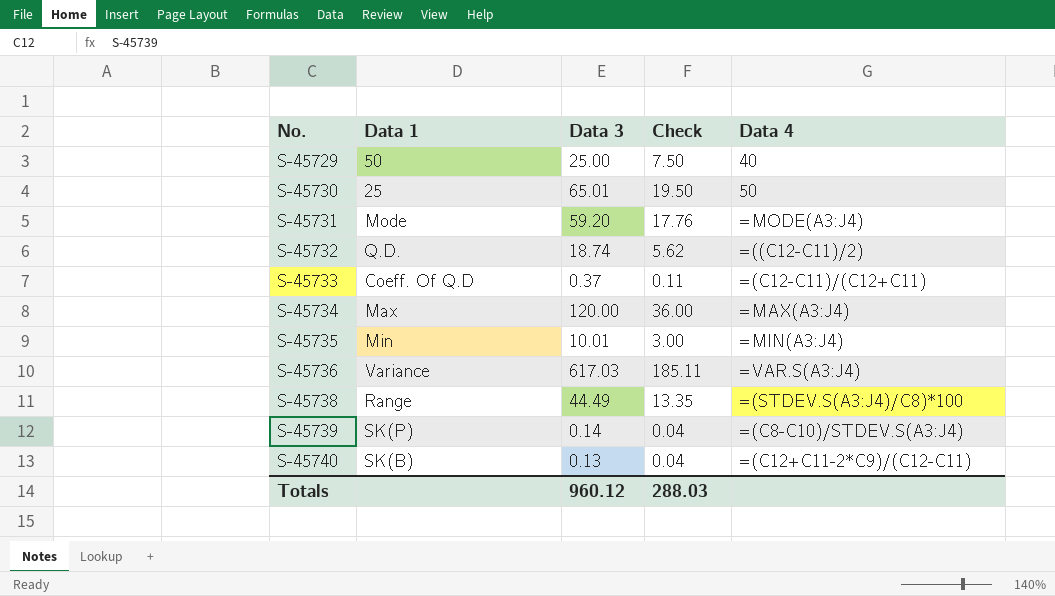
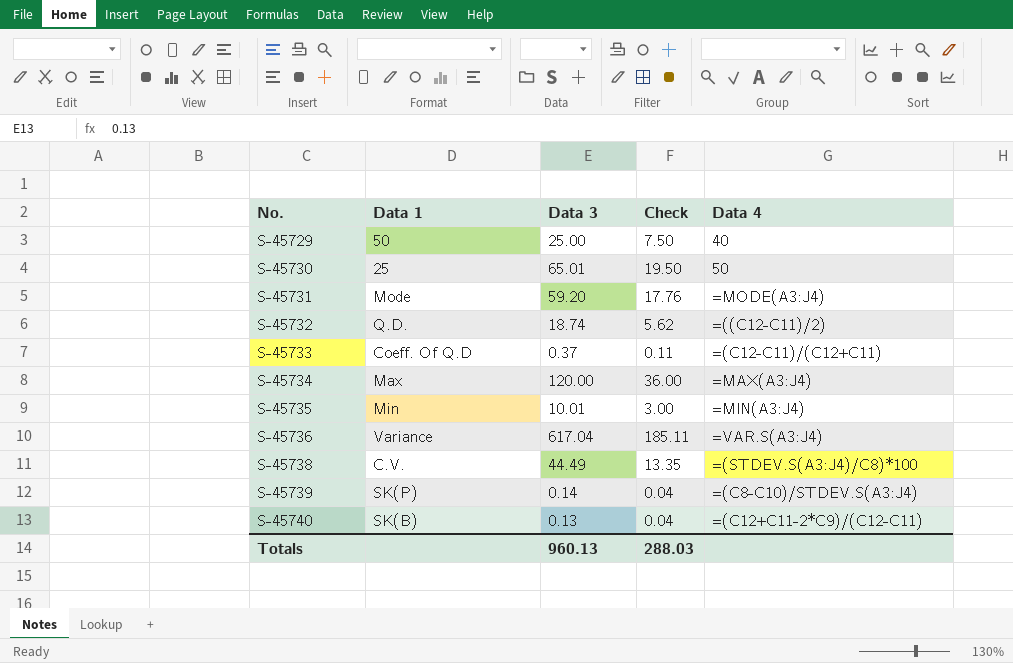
S-45736 | Data 3: 617.03 -> 617.04
S-45738 | Data 1: Range -> C.V.
Totals | Data 3: 960.12 -> 960.13

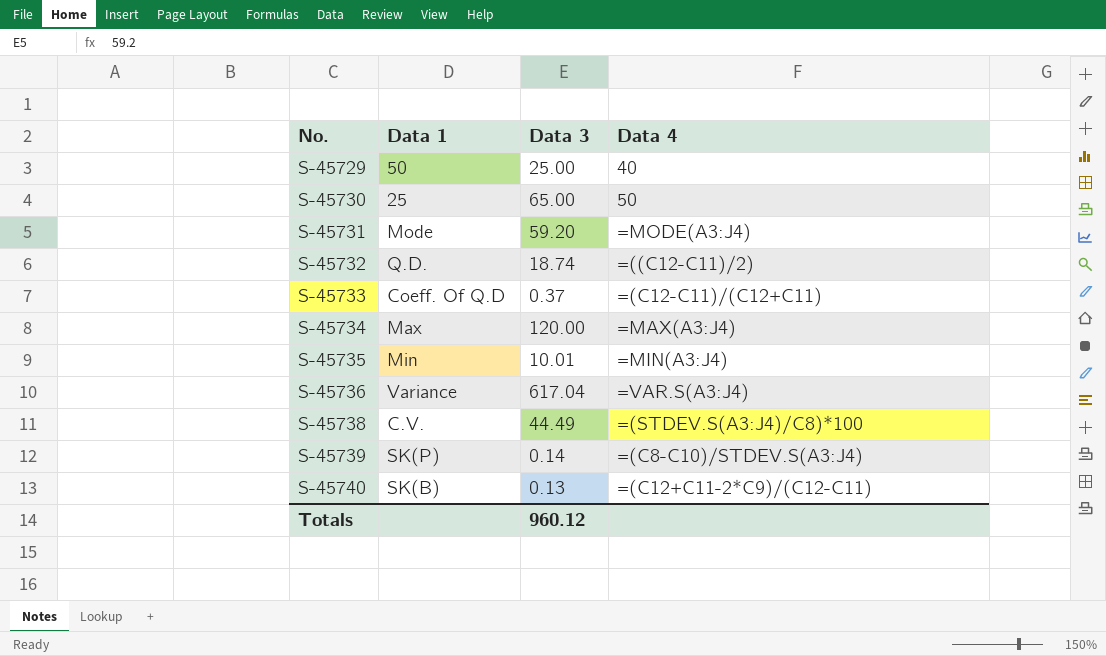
column Check | formula: [Data 3] * 0.3 -> none
S-45730 | Data 3: 65.01 -> 65.00
Totals | Data 3: 960.13 -> 960.12

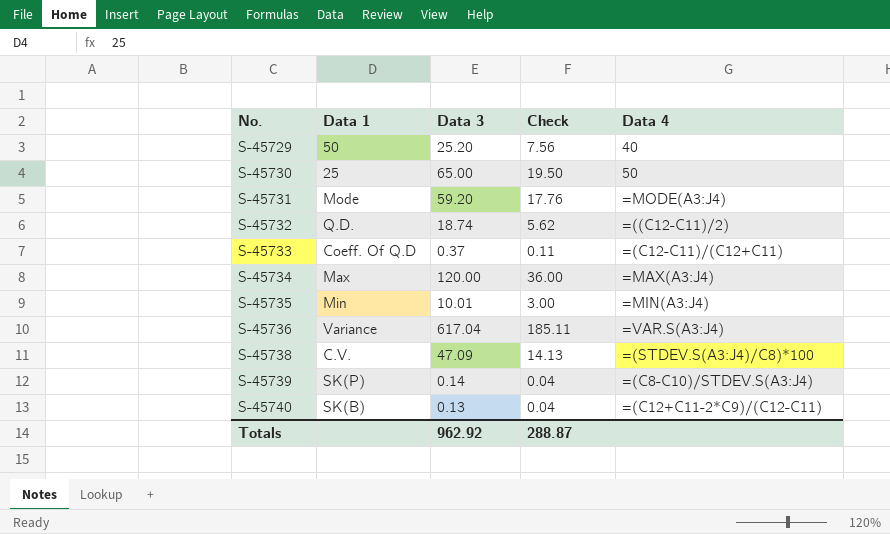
column Check | formula: none -> [Data 3] * 0.3
S-45729 | Data 3: 25.00 -> 25.20
S-45738 | Data 3: 44.49 -> 47.09
Totals | Data 3: 960.12 -> 962.92

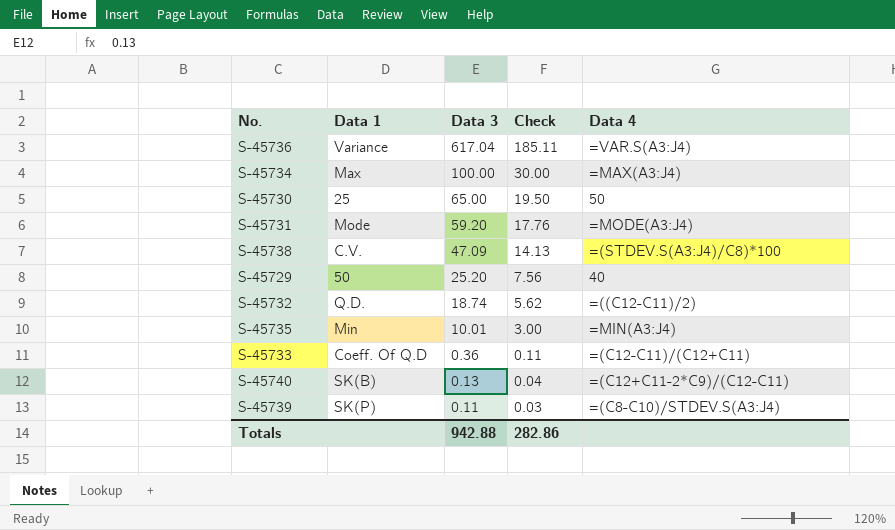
row order: No. ascending -> Data 3 descending
S-45734 | Data 3: 120.00 -> 100.00
S-45734 | Check: 36.00 -> 30.00
S-45733 | Data 3: 0.37 -> 0.36
S-45739 | Data 3: 0.14 -> 0.11
S-45739 | Check: 0.04 -> 0.03
Totals | Data 3: 962.92 -> 942.88
Totals | Check: 288.87 -> 282.86

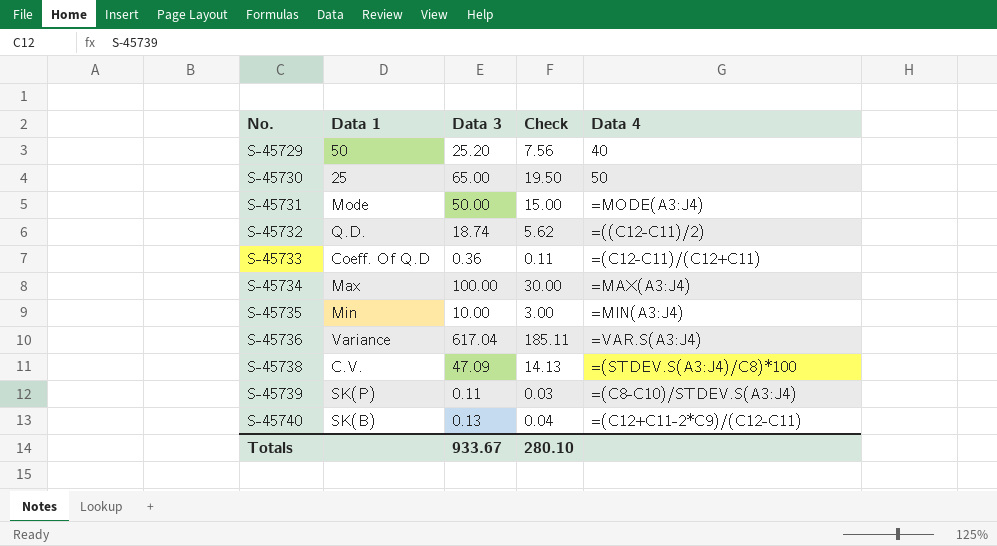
row order: Data 3 descending -> No. ascending
S-45731 | Data 3: 59.20 -> 50.00
S-45731 | Check: 17.76 -> 15.00
S-45735 | Data 3: 10.01 -> 10.00
Totals | Data 3: 942.88 -> 933.67
Totals | Check: 282.86 -> 280.10

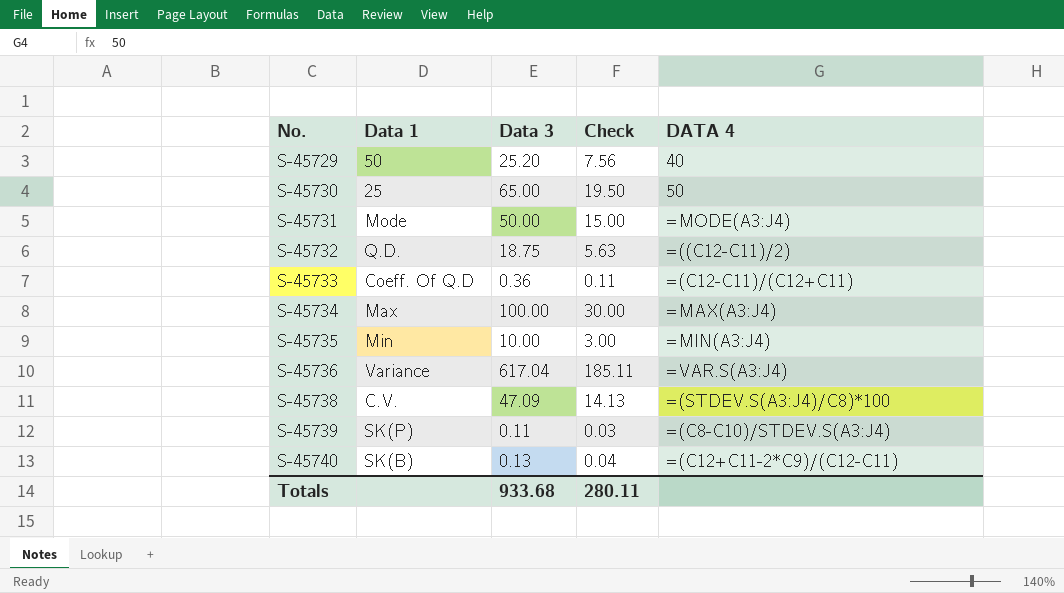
column name: Data 4 -> DATA 4
S-45732 | Data 3: 18.74 -> 18.75
S-45732 | Check: 5.62 -> 5.63
Totals | Data 3: 933.67 -> 933.68
Totals | Check: 280.10 -> 280.11

